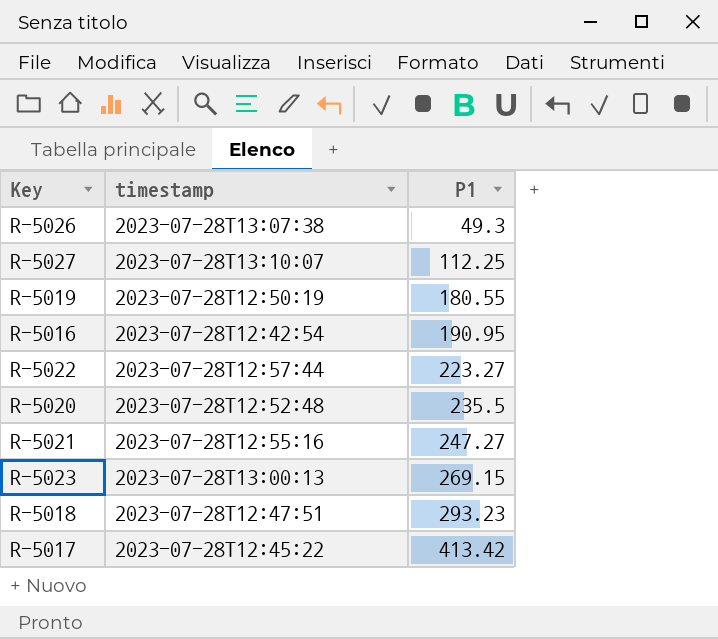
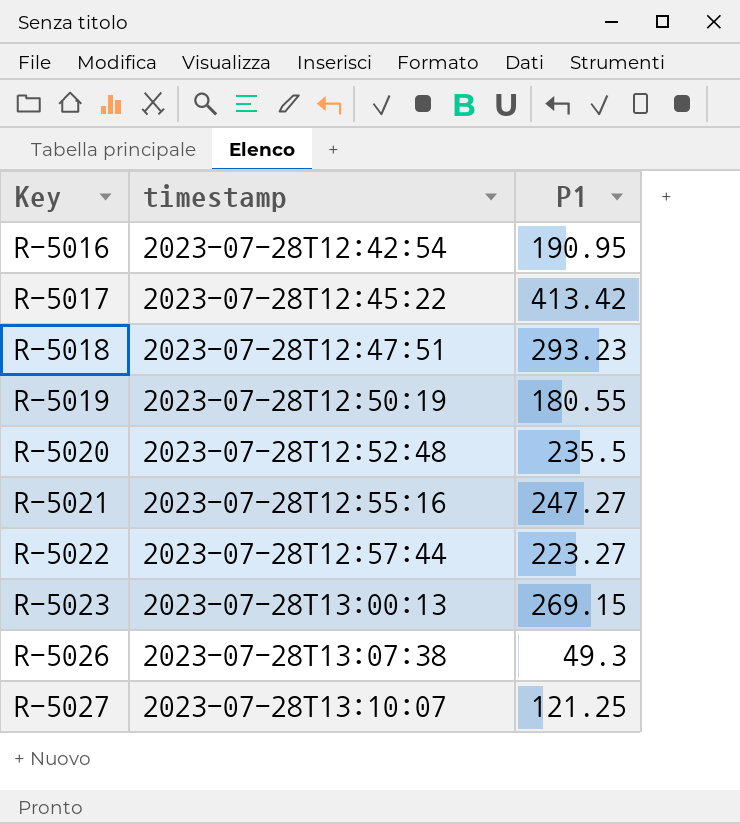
row order: P1 ascending -> Key ascending
R-5027 | P1: 112.25 -> 121.25

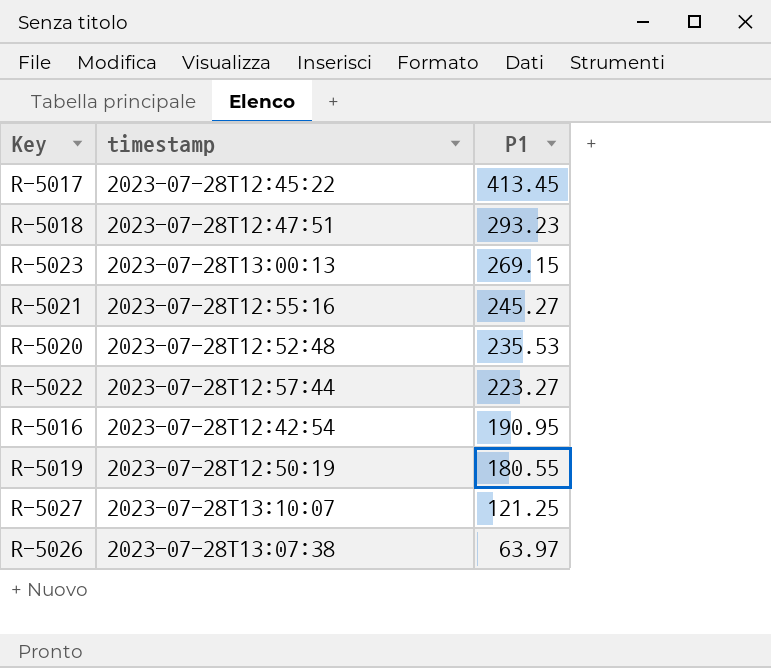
row order: Key ascending -> P1 descending
R-5017 | P1: 413.42 -> 413.45
R-5021 | P1: 247.27 -> 245.27
R-5020 | P1: 235.5 -> 235.53
R-5026 | P1: 49.3 -> 63.97

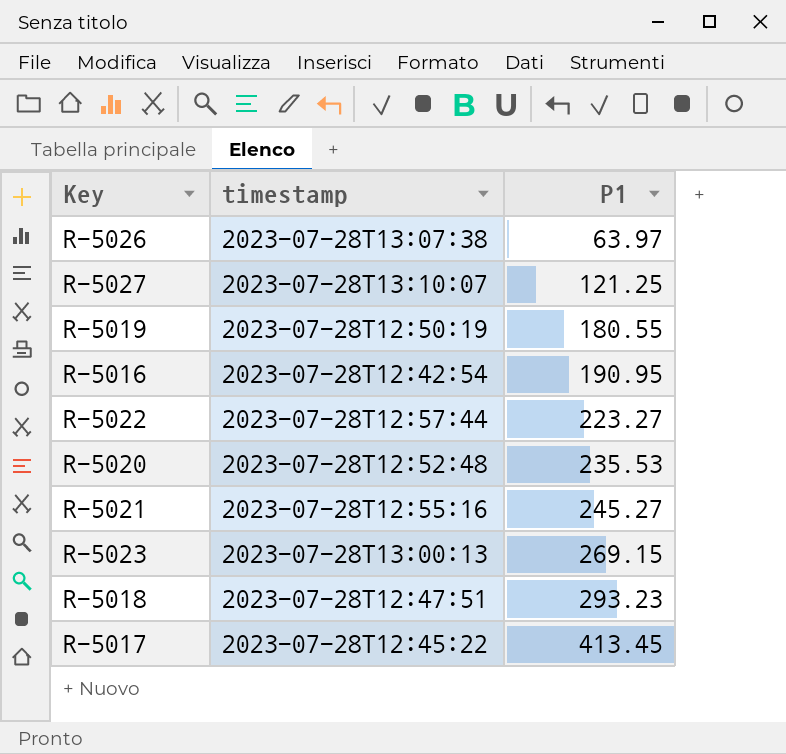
row order: P1 descending -> P1 ascending

